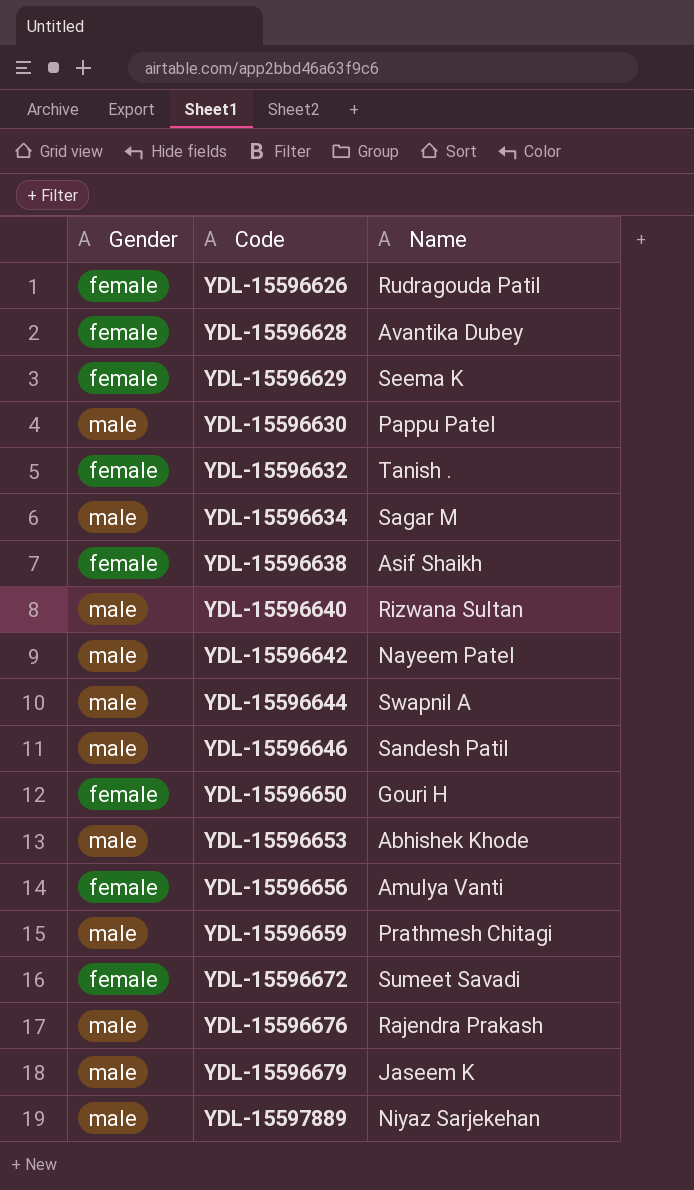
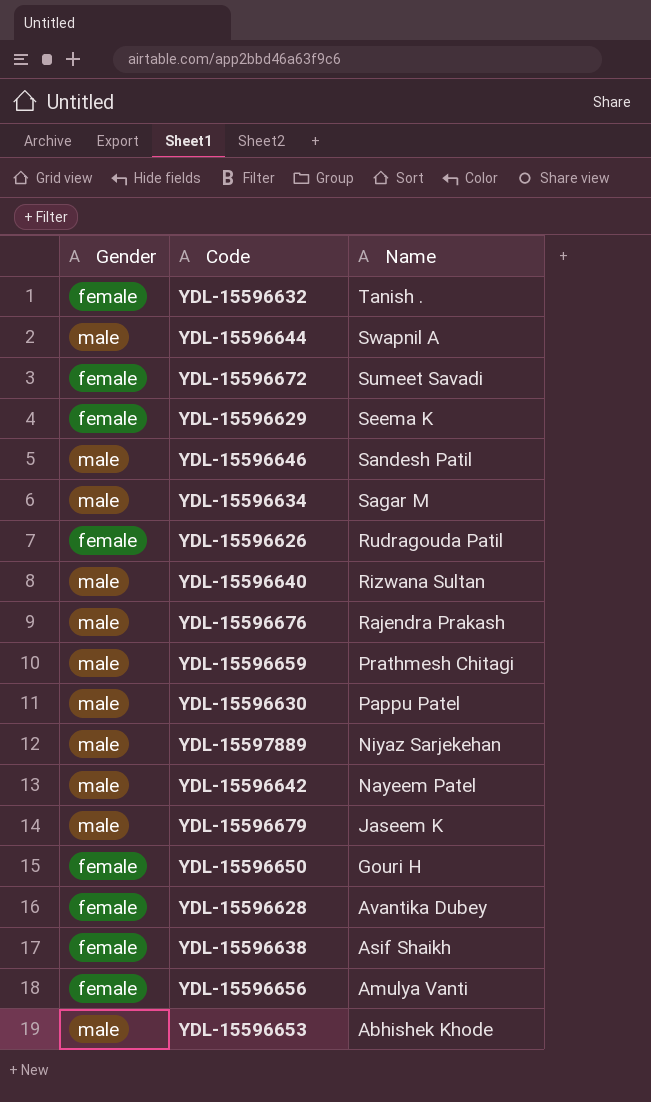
row order: Code ascending -> Name descending

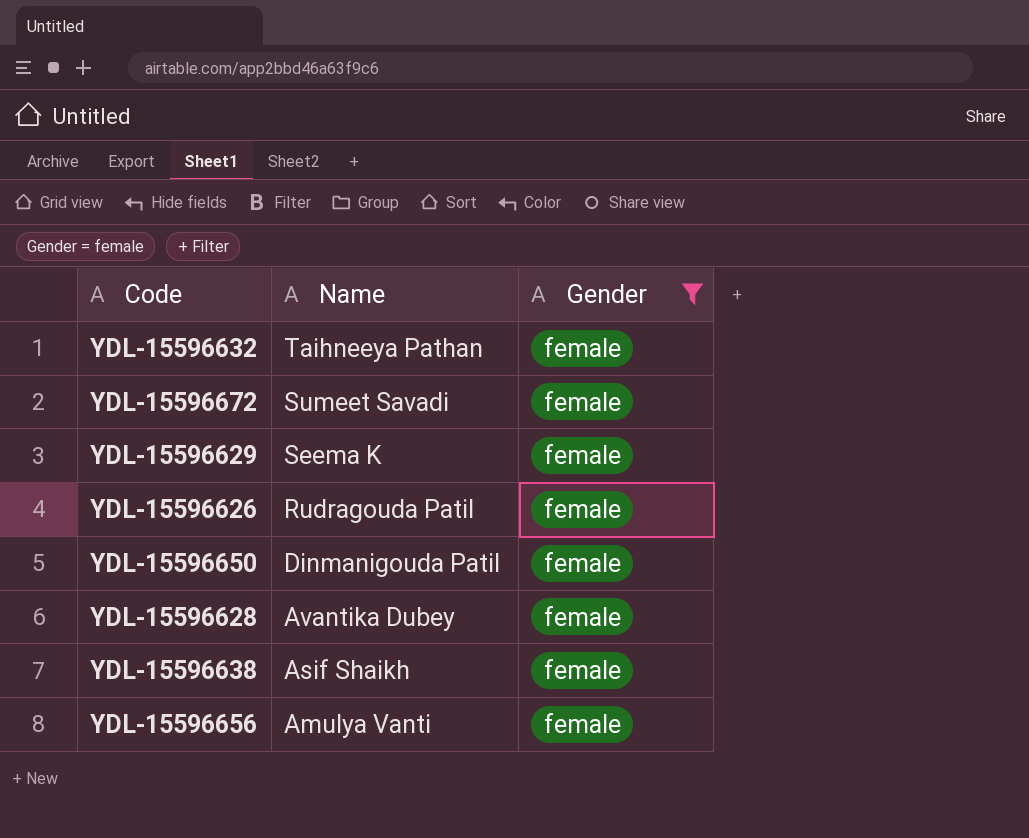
filter: none -> Gender = female
column Gender | position: 1 -> 3
YDL-15596632 | Name: Tanish . -> Taihneeya Pathan
YDL-15596650 | Name: Gouri H -> Dinmanigouda Patil

